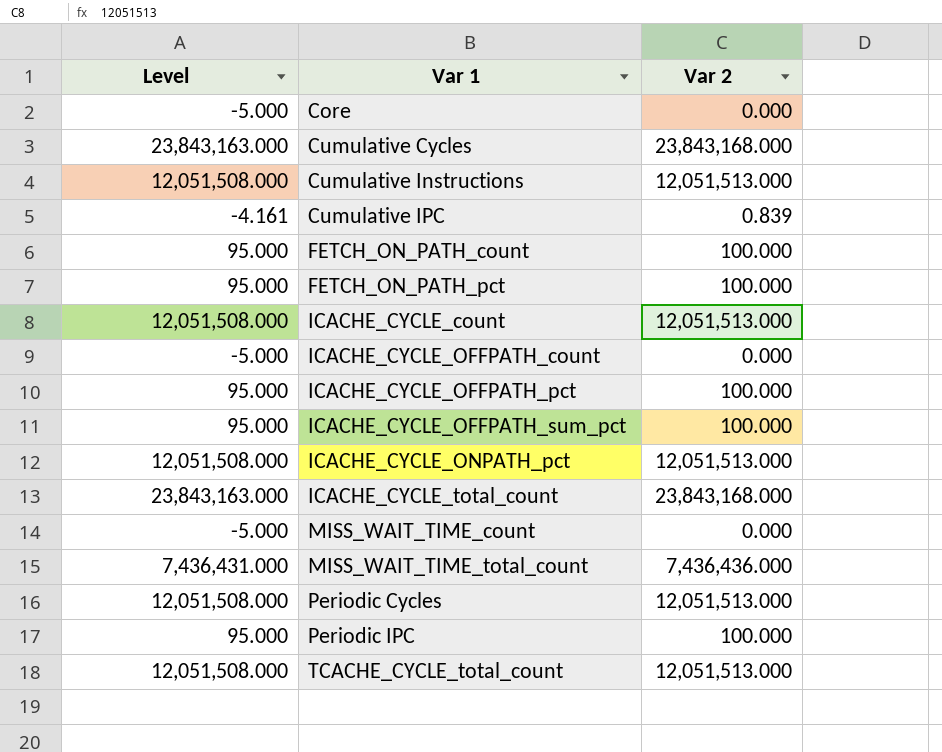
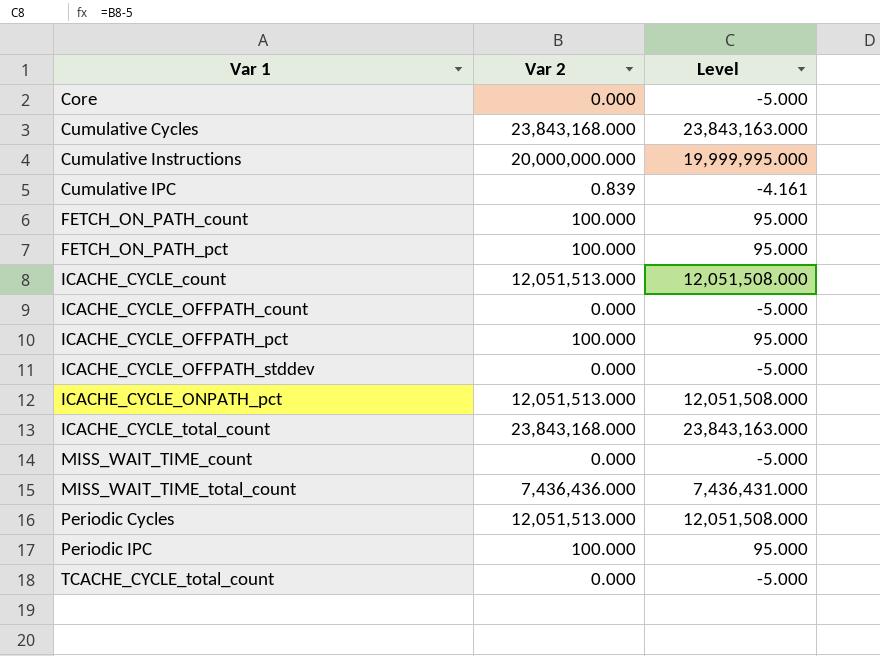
column Level | position: 1 -> 3
row ICACHE_CYCLE_OFFPATH_sum_pct: 95.000 | 100.000 -> none
Cumulative Instructions | Var 2: 12,051,513.000 -> 20,000,000.000
Cumulative Instructions | Level: 12,051,508.000 -> 19,999,995.000
row ICACHE_CYCLE_OFFPATH_stddev: none -> 0.000 | -5.000
TCACHE_CYCLE_total_count | Var 2: 12,051,513.000 -> 0.000
TCACHE_CYCLE_total_count | Level: 12,051,508.000 -> -5.000

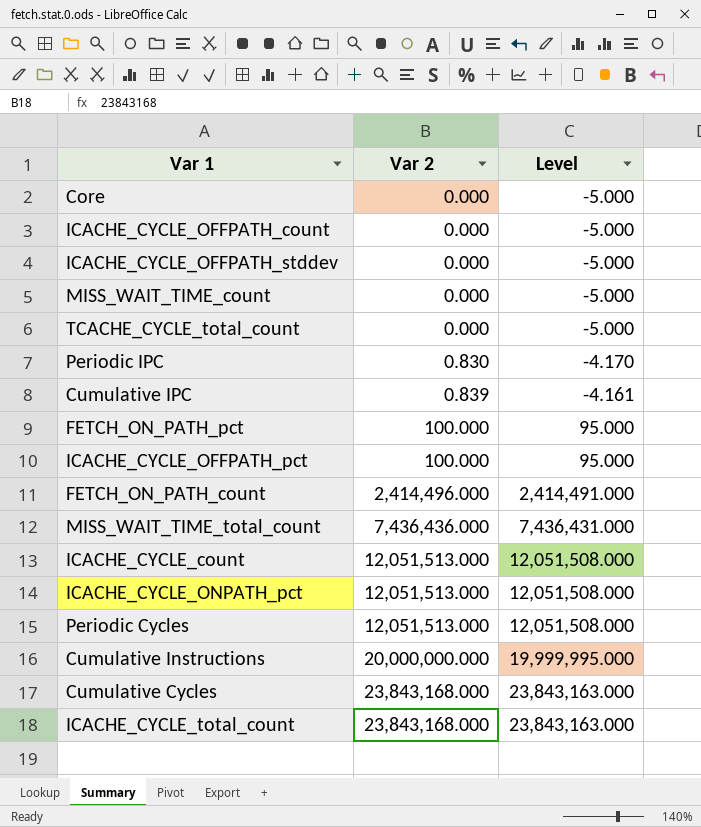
row order: Var 1 ascending -> Var 2 ascending
Periodic IPC | Var 2: 100.000 -> 0.830
Periodic IPC | Level: 95.000 -> -4.170
FETCH_ON_PATH_count | Var 2: 100.000 -> 2,414,496.000
FETCH_ON_PATH_count | Level: 95.000 -> 2,414,491.000

